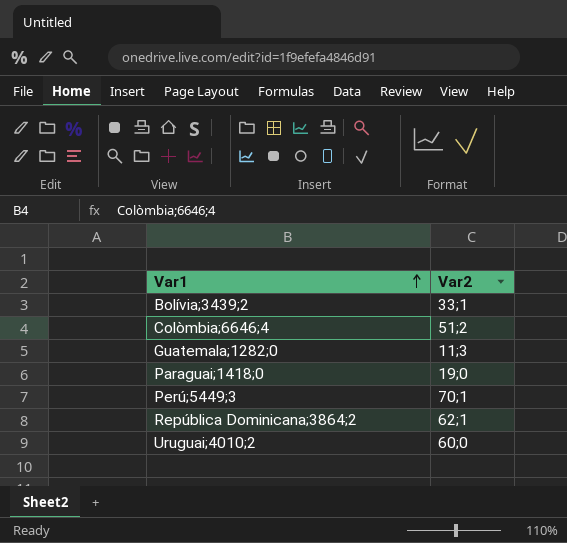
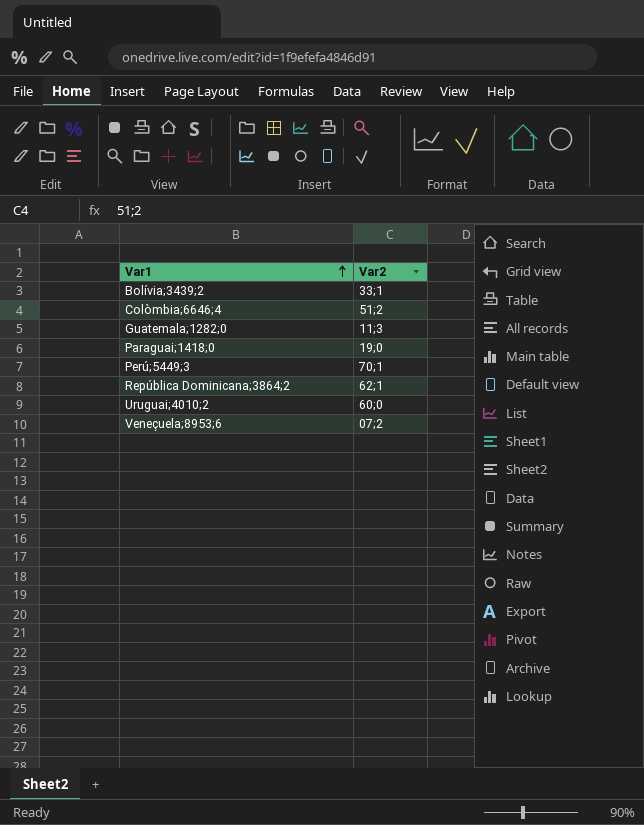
row Veneçuela;8953;6: none -> 07;2

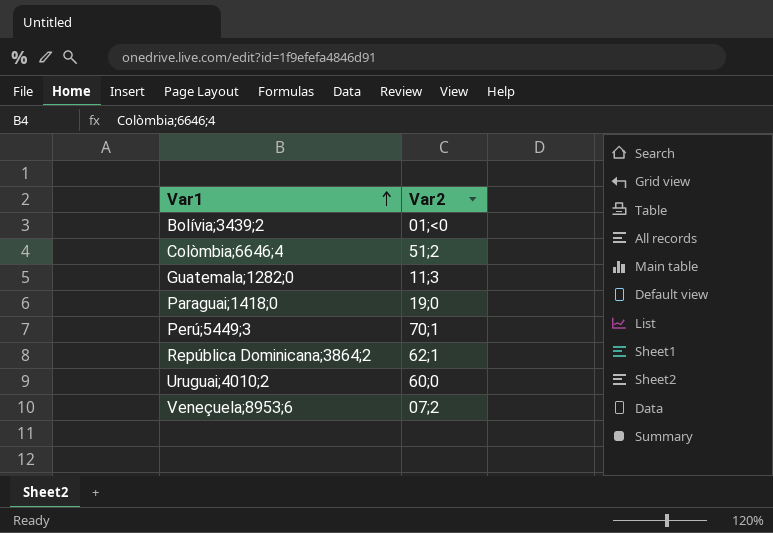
Bolívia;3439;2 | Var2: 33;1 -> 01;<0

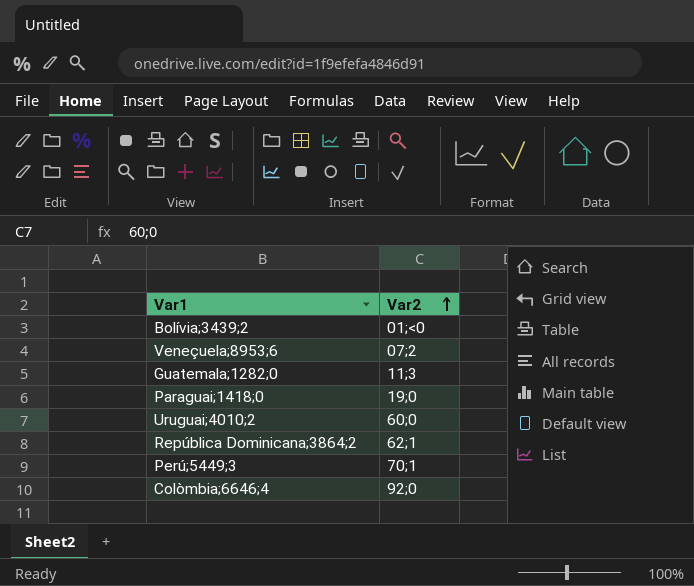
row order: Var1 ascending -> Var2 ascending
Colòmbia;6646;4 | Var2: 51;2 -> 92;0

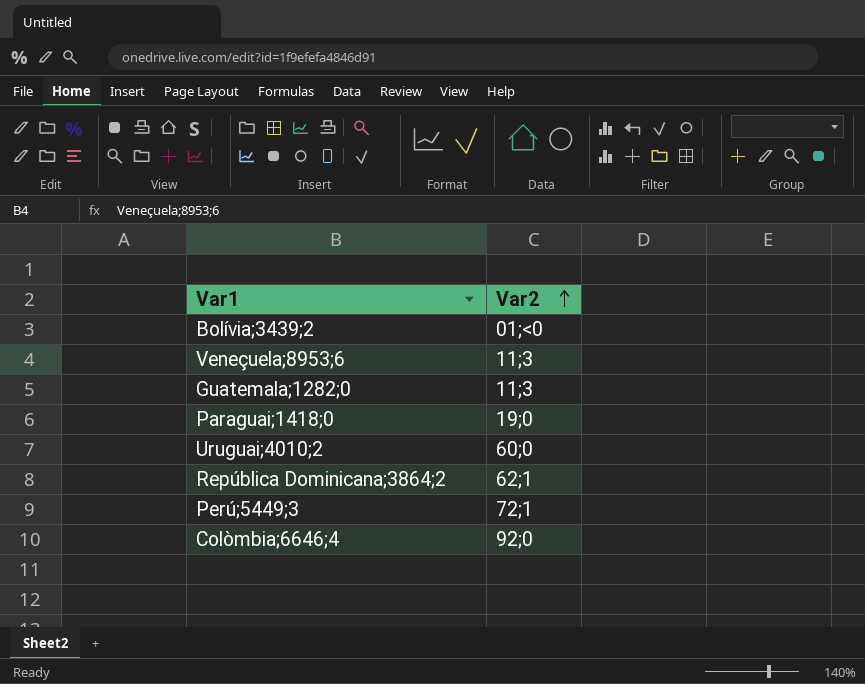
Veneçuela;8953;6 | Var2: 07;2 -> 11;3
Perú;5449;3 | Var2: 70;1 -> 72;1

